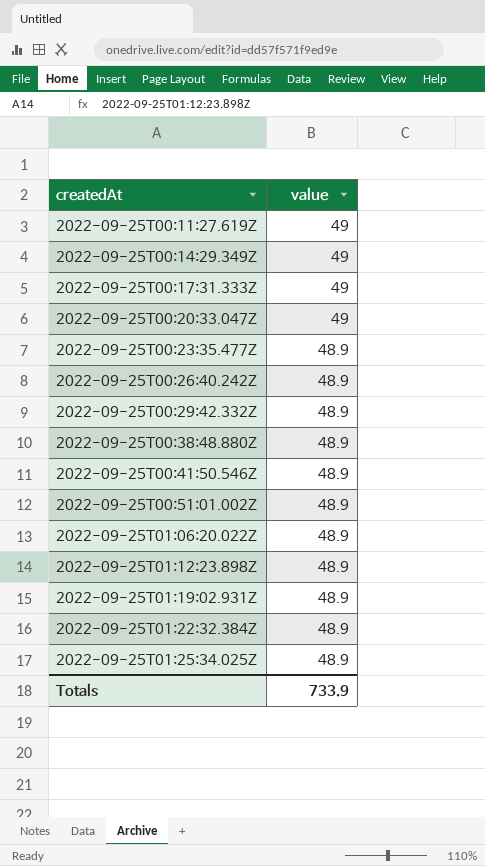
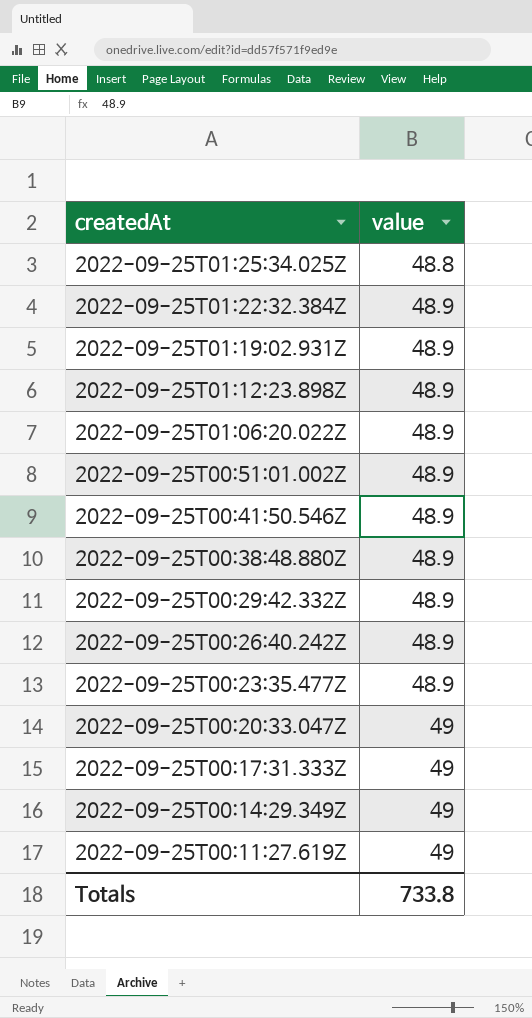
row order: createdAt ascending -> createdAt descending
2022-09-25T01:25:34.025Z | value: 48.9 -> 48.8
Totals | value: 733.9 -> 733.8

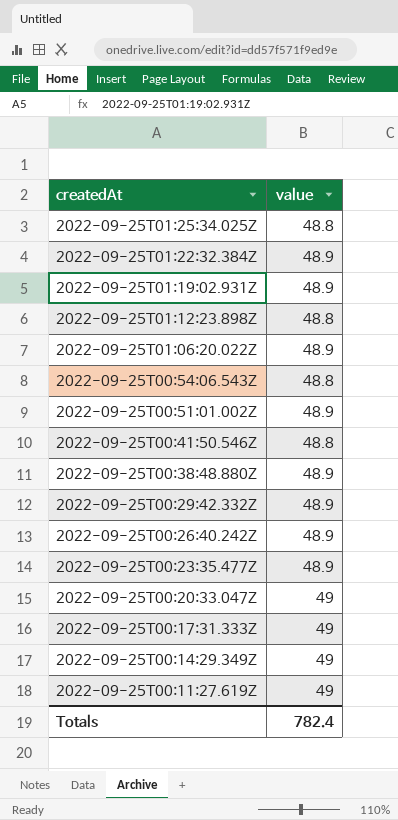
2022-09-25T01:12:23.898Z | value: 48.9 -> 48.8
row 2022-09-25T00:54:06.543Z: none -> 48.8
2022-09-25T00:41:50.546Z | value: 48.9 -> 48.8
Totals | value: 733.8 -> 782.4

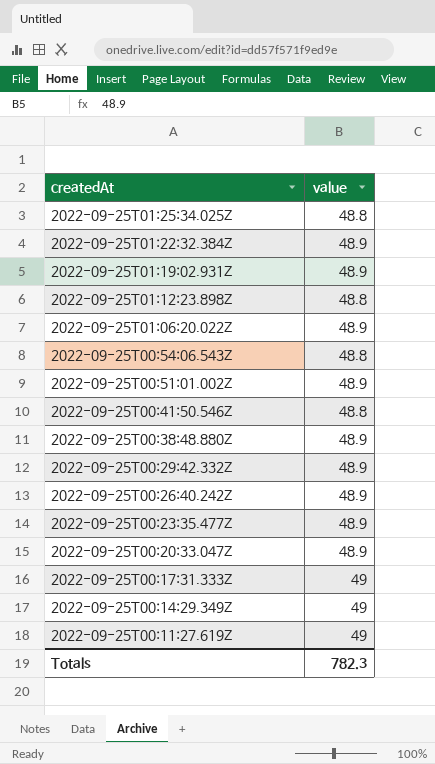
2022-09-25T00:20:33.047Z | value: 49 -> 48.9
Totals | value: 782.4 -> 782.3

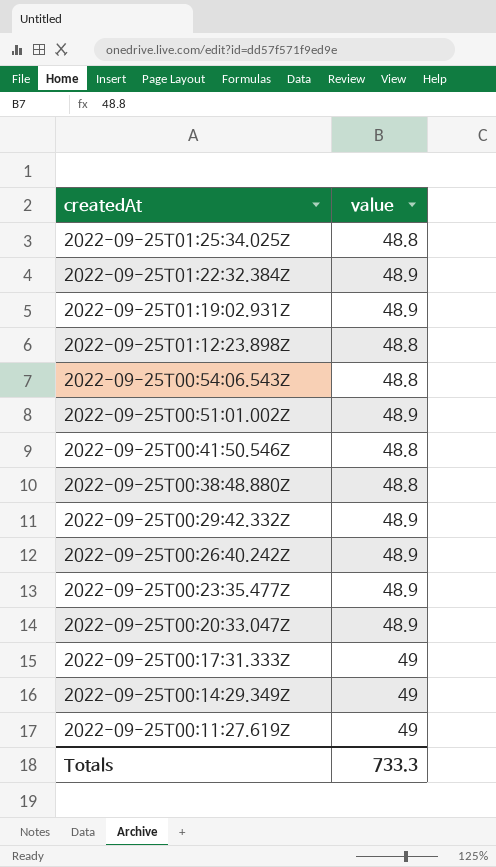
row 2022-09-25T01:06:20.022Z: 48.9 -> none
2022-09-25T00:38:48.880Z | value: 48.9 -> 48.8
Totals | value: 782.3 -> 733.3

